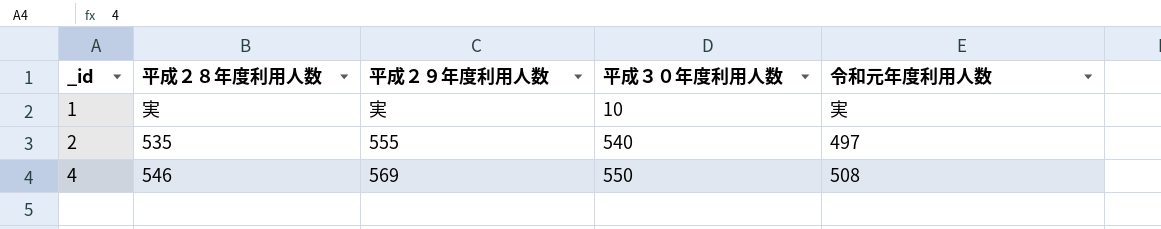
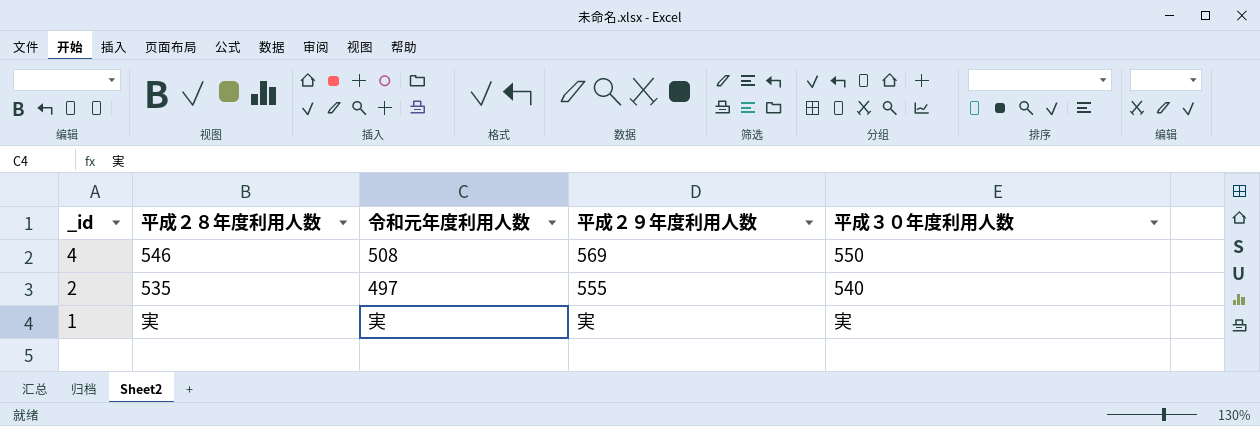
row order: _id ascending -> _id descending
column 令和元年度利用人数 | position: 5 -> 3
1 | 平成３０年度利用人数: 10 -> 実

